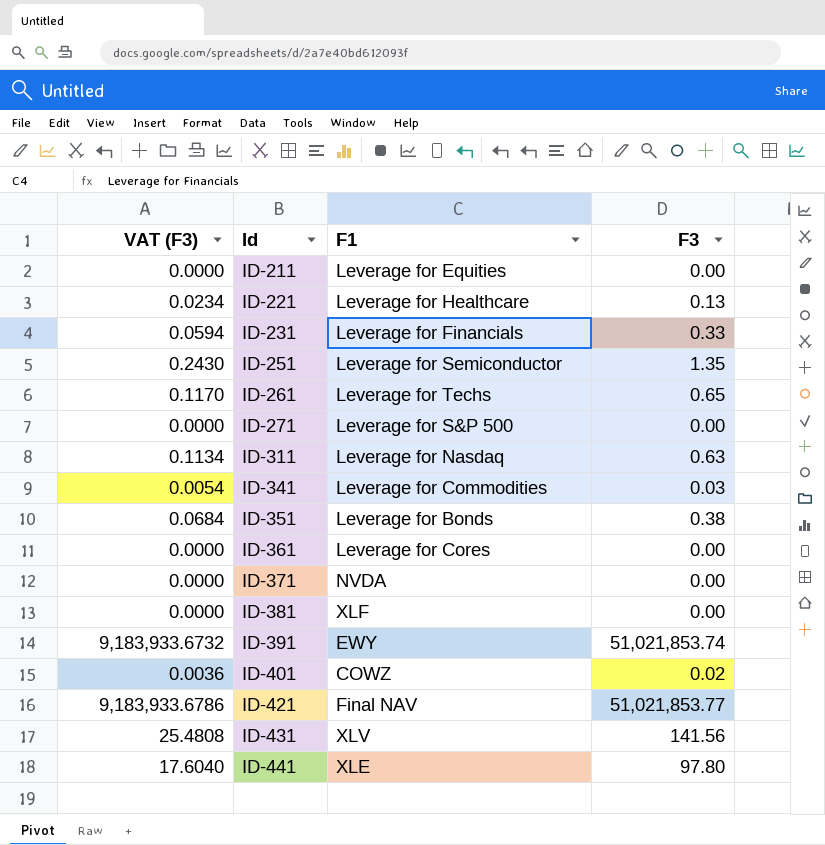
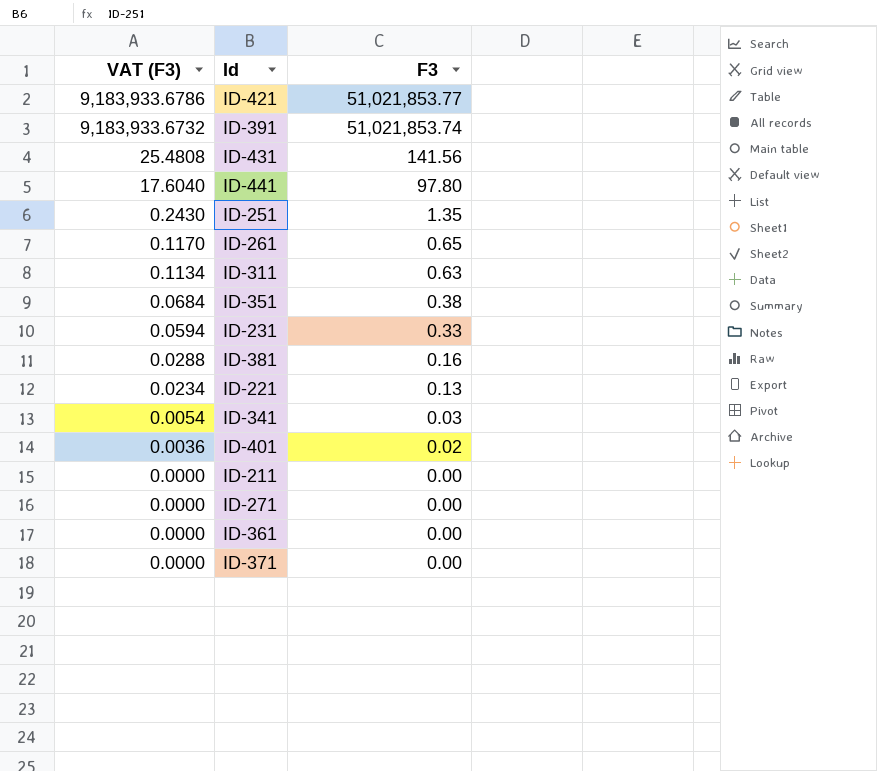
row order: Id ascending -> VAT (F3) descending
column F1 | position: 3 -> none
ID-381 | VAT (F3): 0.0000 -> 0.0288
ID-381 | F3: 0.00 -> 0.16

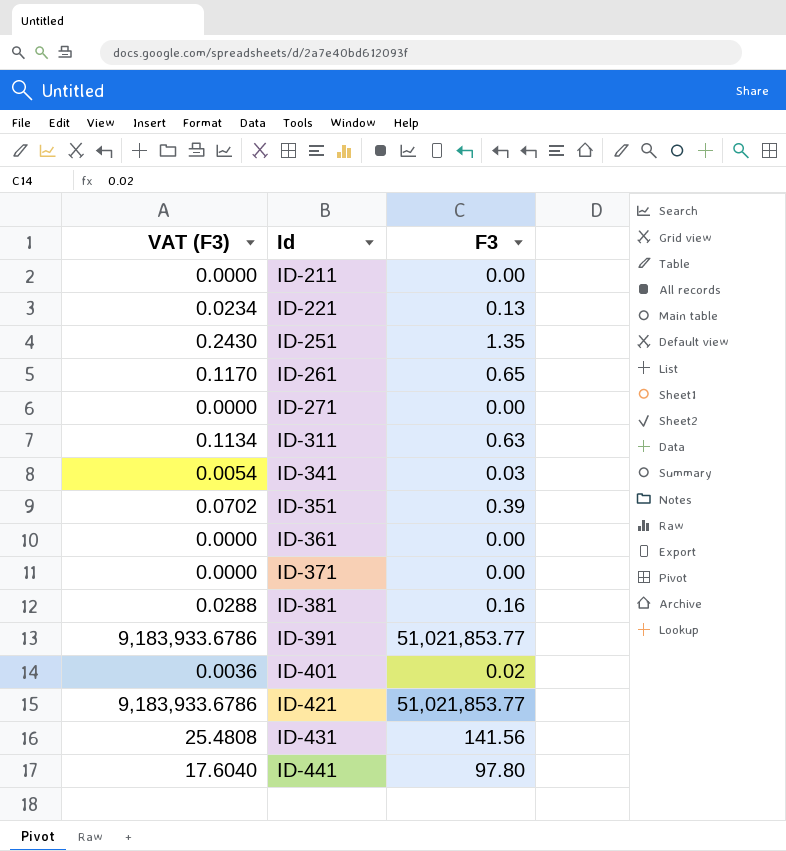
row order: VAT (F3) descending -> Id ascending
row ID-231: 0.0594 | 0.33 -> none
ID-351 | VAT (F3): 0.0684 -> 0.0702
ID-351 | F3: 0.38 -> 0.39
ID-391 | VAT (F3): 9,183,933.6732 -> 9,183,933.6786
ID-391 | F3: 51,021,853.74 -> 51,021,853.77

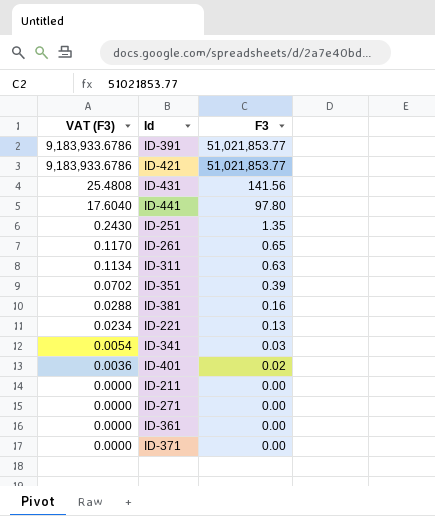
row order: Id ascending -> VAT (F3) descending

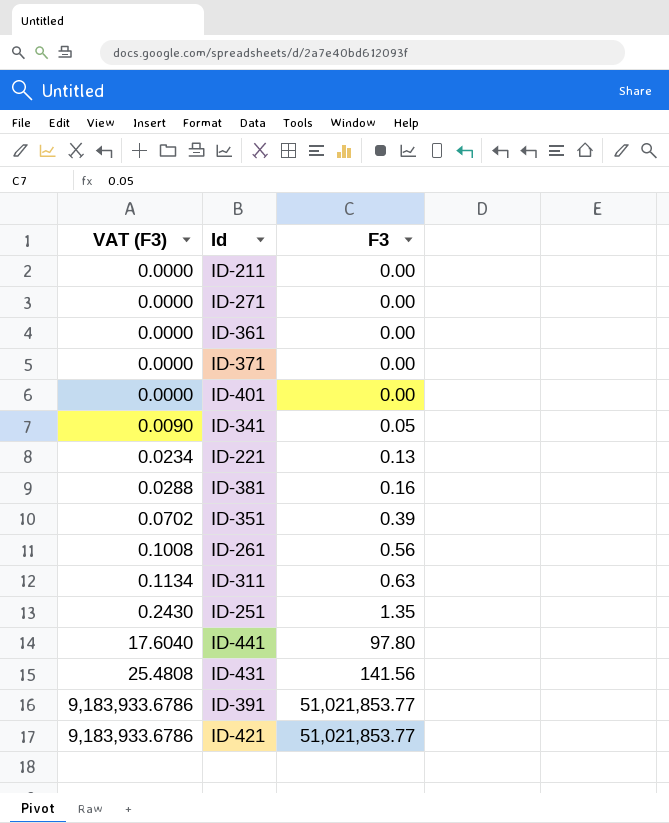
row order: VAT (F3) descending -> VAT (F3) ascending
ID-401 | VAT (F3): 0.0036 -> 0.0000
ID-401 | F3: 0.02 -> 0.00
ID-341 | VAT (F3): 0.0054 -> 0.0090
ID-341 | F3: 0.03 -> 0.05
ID-261 | VAT (F3): 0.1170 -> 0.1008
ID-261 | F3: 0.65 -> 0.56

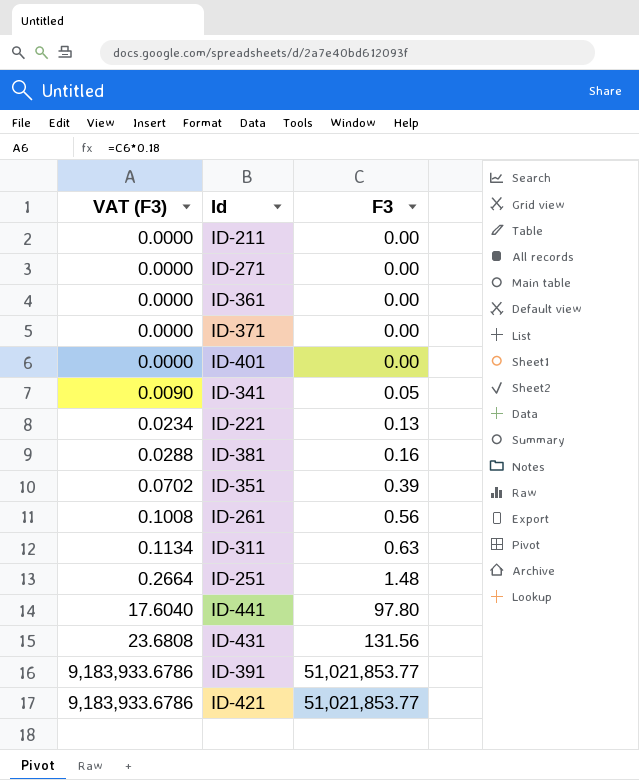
ID-251 | VAT (F3): 0.2430 -> 0.2664
ID-251 | F3: 1.35 -> 1.48
ID-431 | VAT (F3): 25.4808 -> 23.6808
ID-431 | F3: 141.56 -> 131.56

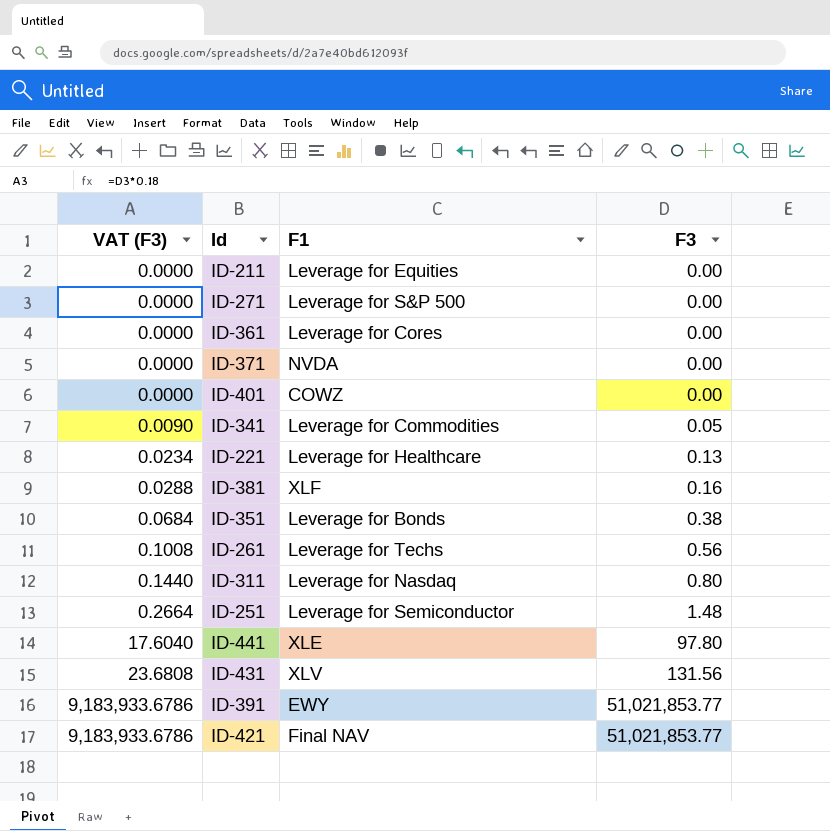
column F1 | position: none -> 3
ID-351 | VAT (F3): 0.0702 -> 0.0684
ID-351 | F3: 0.39 -> 0.38
ID-311 | VAT (F3): 0.1134 -> 0.1440
ID-311 | F3: 0.63 -> 0.80

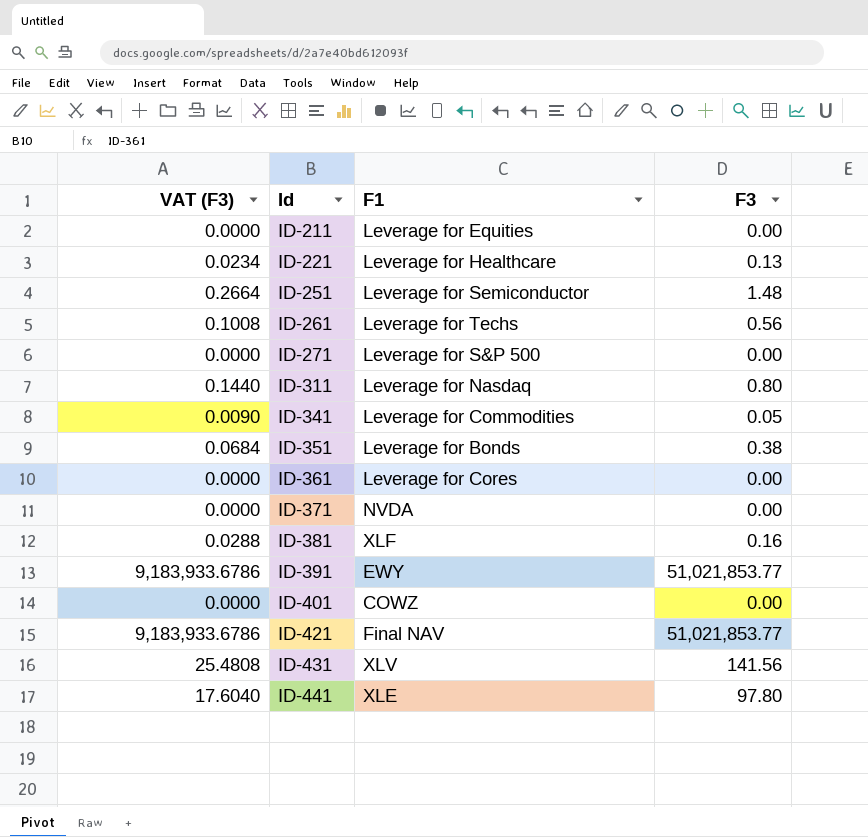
row order: VAT (F3) ascending -> Id ascending
ID-431 | VAT (F3): 23.6808 -> 25.4808
ID-431 | F3: 131.56 -> 141.56

